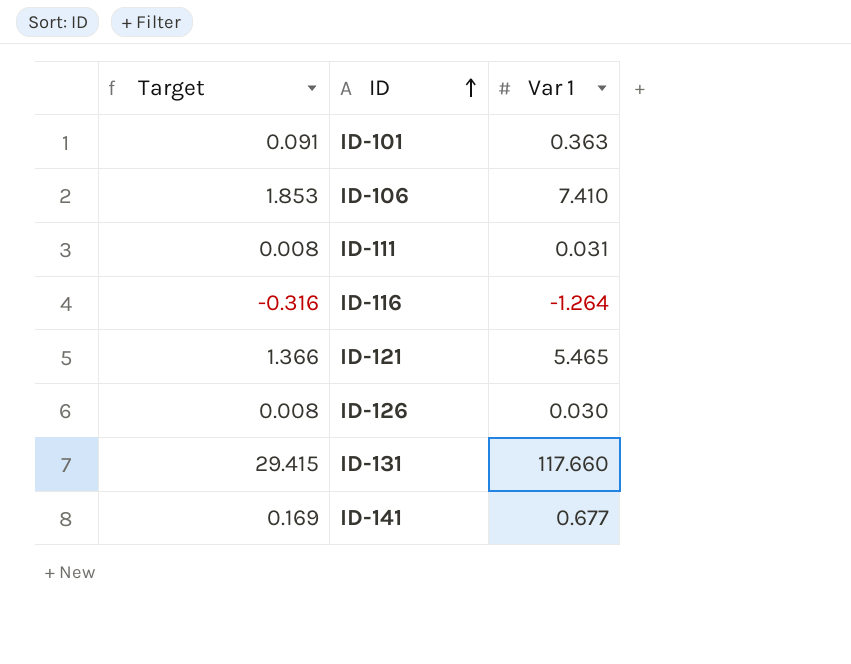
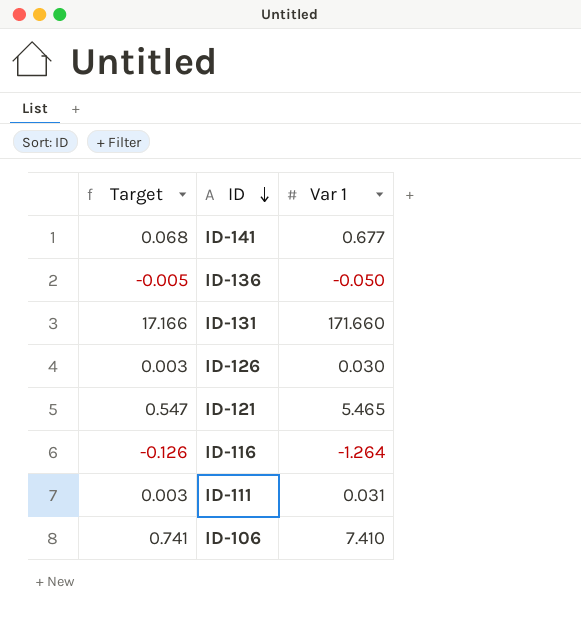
row order: ID ascending -> ID descending
column Target | formula: [Var 1] * 0.25 -> [Var 1] * 0.1
row ID-101: 0.091 | 0.363 -> none
row ID-136: none -> -0.005 | -0.050
ID-131 | Var 1: 117.660 -> 171.660

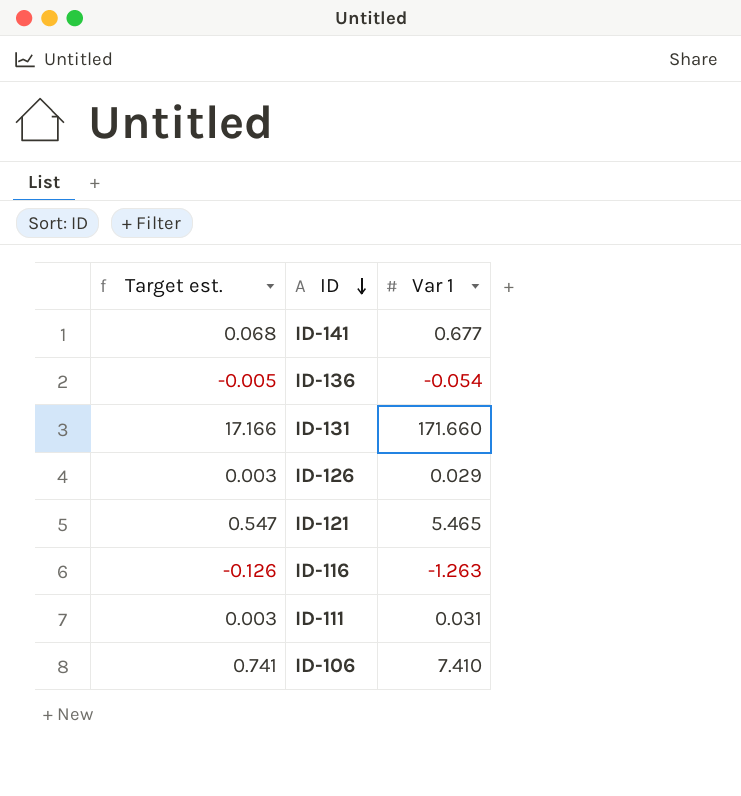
column name: Target -> Target est.
ID-136 | Var 1: -0.050 -> -0.054
ID-126 | Var 1: 0.030 -> 0.029
ID-116 | Var 1: -1.264 -> -1.263

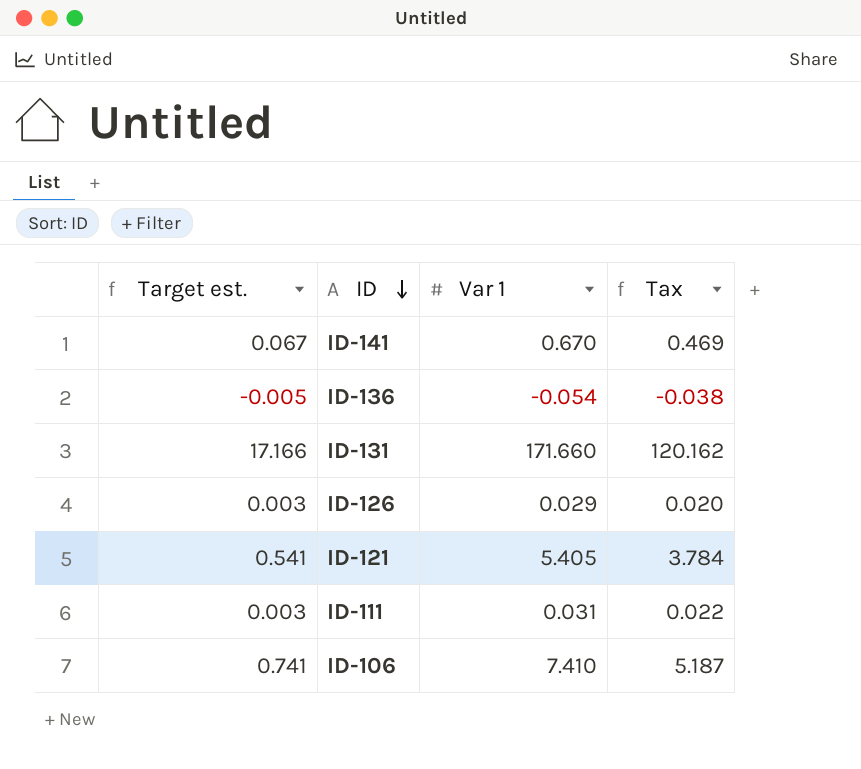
column Tax | formula: none -> [Var 1] * 0.7
row ID-116: -0.126 | -1.263 -> none
ID-141 | Target est.: 0.068 -> 0.067
ID-141 | Var 1: 0.677 -> 0.670
ID-121 | Target est.: 0.547 -> 0.541
ID-121 | Var 1: 5.465 -> 5.405

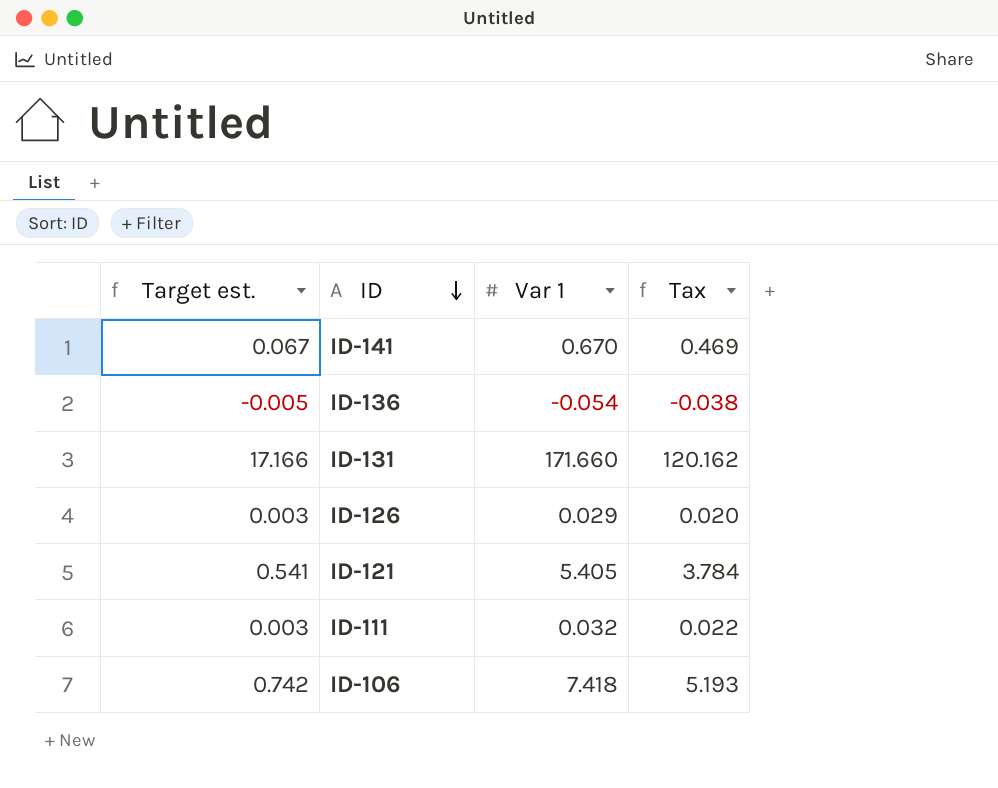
ID-111 | Var 1: 0.031 -> 0.032
ID-106 | Target est.: 0.741 -> 0.742
ID-106 | Var 1: 7.410 -> 7.418
ID-106 | Tax: 5.187 -> 5.193

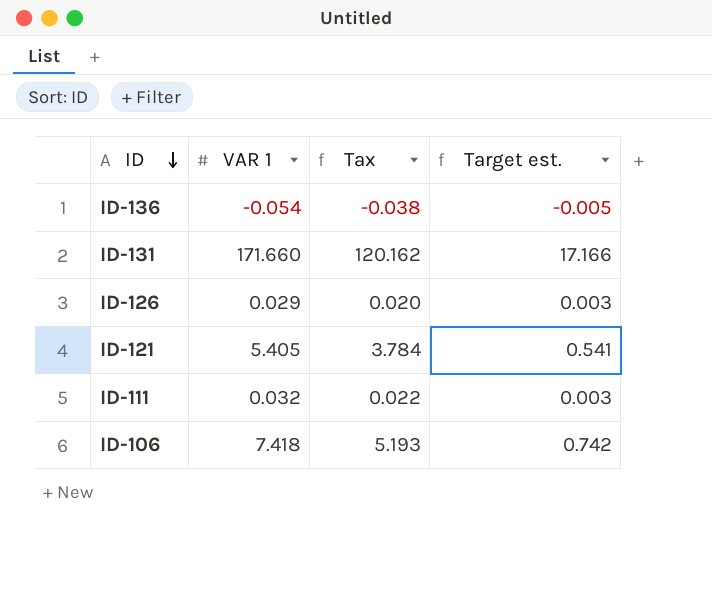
column name: Var 1 -> VAR 1
column Target est. | position: 1 -> 4
row ID-141: 0.067 | 0.670 | 0.469 -> none

